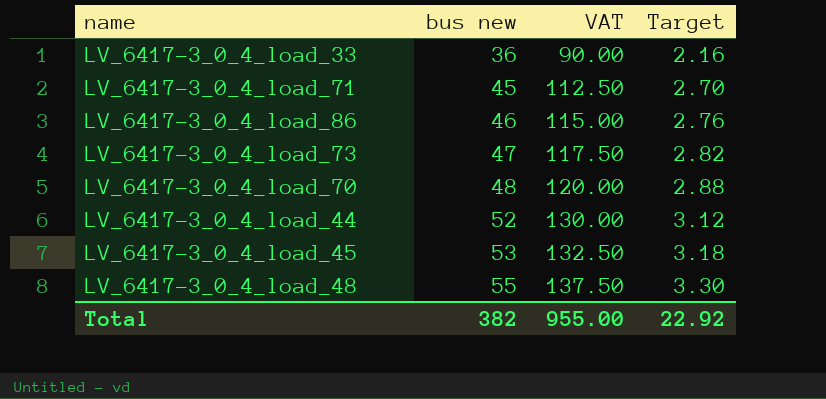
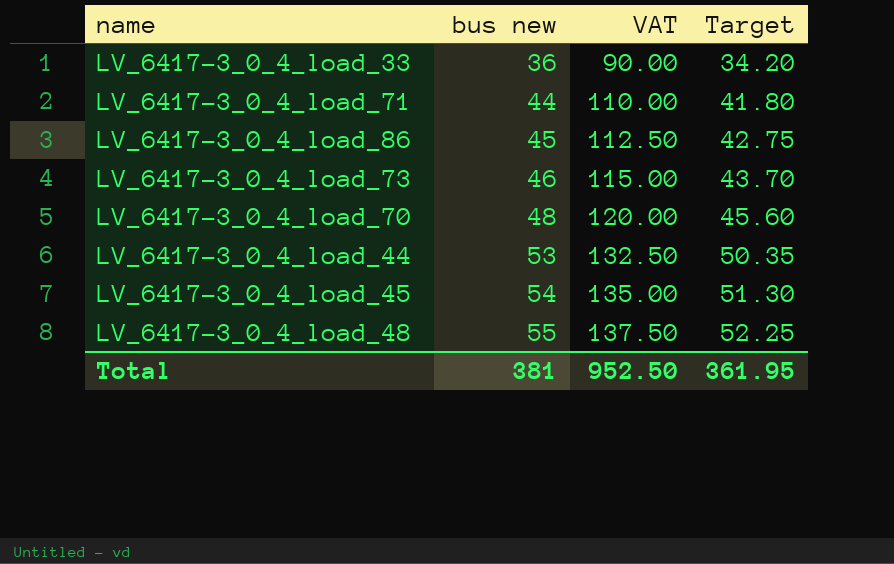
column Target | formula: [bus new] * 0.06 -> [bus new] * 0.95
LV_6417-3_0_4_load_71 | bus new: 45 -> 44
LV_6417-3_0_4_load_71 | VAT: 112.50 -> 110.00
LV_6417-3_0_4_load_86 | bus new: 46 -> 45
LV_6417-3_0_4_load_86 | VAT: 115.00 -> 112.50
LV_6417-3_0_4_load_73 | bus new: 47 -> 46
LV_6417-3_0_4_load_73 | VAT: 117.50 -> 115.00
LV_6417-3_0_4_load_44 | bus new: 52 -> 53
LV_6417-3_0_4_load_44 | VAT: 130.00 -> 132.50
LV_6417-3_0_4_load_45 | bus new: 53 -> 54
LV_6417-3_0_4_load_45 | VAT: 132.50 -> 135.00
Total | bus new: 382 -> 381
Total | VAT: 955.00 -> 952.50
Total | Target: 22.92 -> 361.95

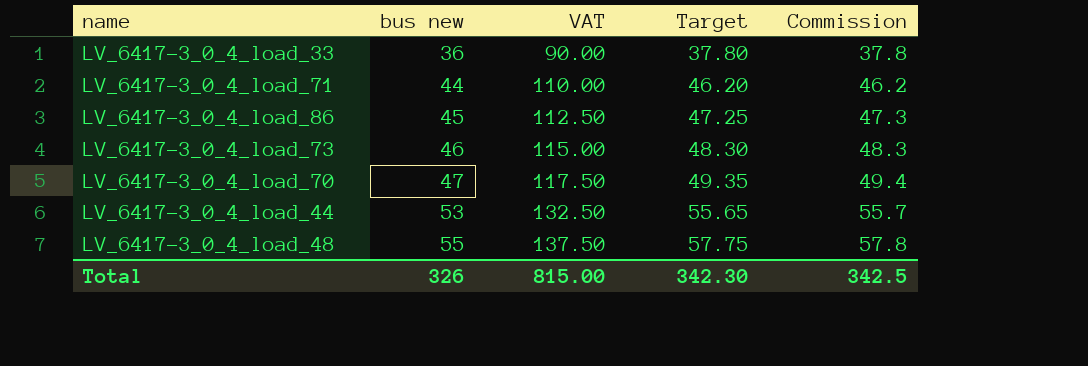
column Target | formula: [bus new] * 0.95 -> [bus new] * 1.05
column Commission | formula: none -> [bus new] * 1.05
row LV_6417-3_0_4_load_45: 54 | 135.00 | 51.30 -> none
LV_6417-3_0_4_load_70 | bus new: 48 -> 47
LV_6417-3_0_4_load_70 | VAT: 120.00 -> 117.50
Total | bus new: 381 -> 326
Total | VAT: 952.50 -> 815.00
Total | Target: 361.95 -> 342.30

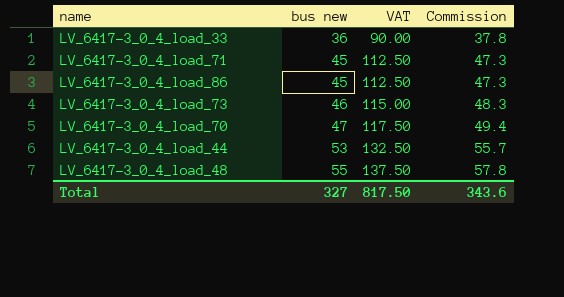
column Target | formula: [bus new] * 1.05 -> none
LV_6417-3_0_4_load_71 | bus new: 44 -> 45
LV_6417-3_0_4_load_71 | VAT: 110.00 -> 112.50
LV_6417-3_0_4_load_71 | Commission: 46.2 -> 47.3
Total | bus new: 326 -> 327
Total | VAT: 815.00 -> 817.50
Total | Commission: 342.5 -> 343.6

